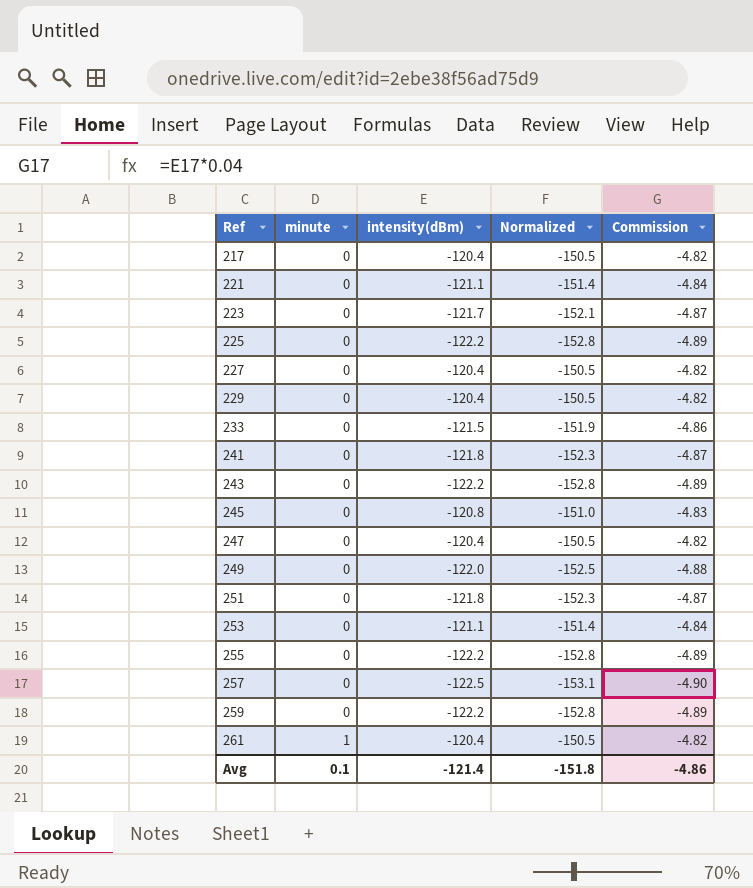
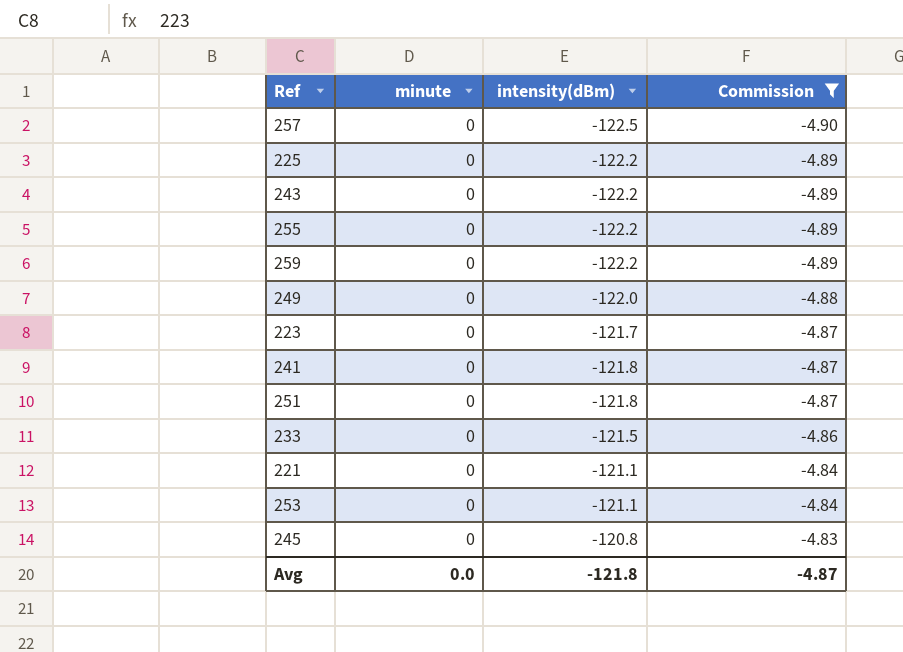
filter: none -> Commission != -4.82
row order: Ref ascending -> Commission ascending
column Normalized | formula: [intensity(dBm)] * 1.25 -> none
Avg | minute: 0.1 -> 0.0
Avg | intensity(dBm): -121.4 -> -121.8
Avg | Commission: -4.86 -> -4.87

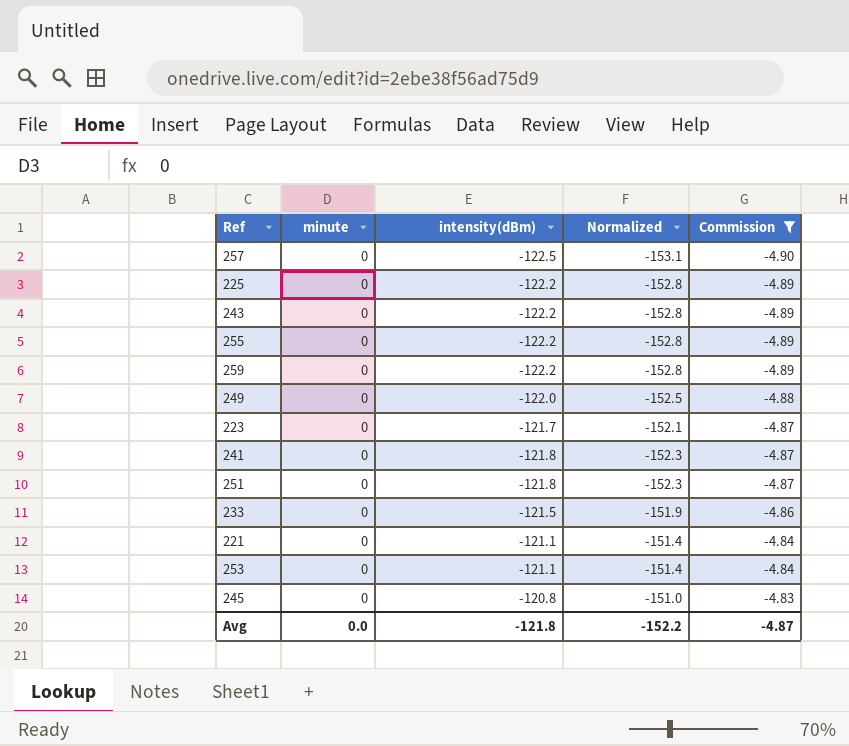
column Normalized | formula: none -> [intensity(dBm)] * 1.25

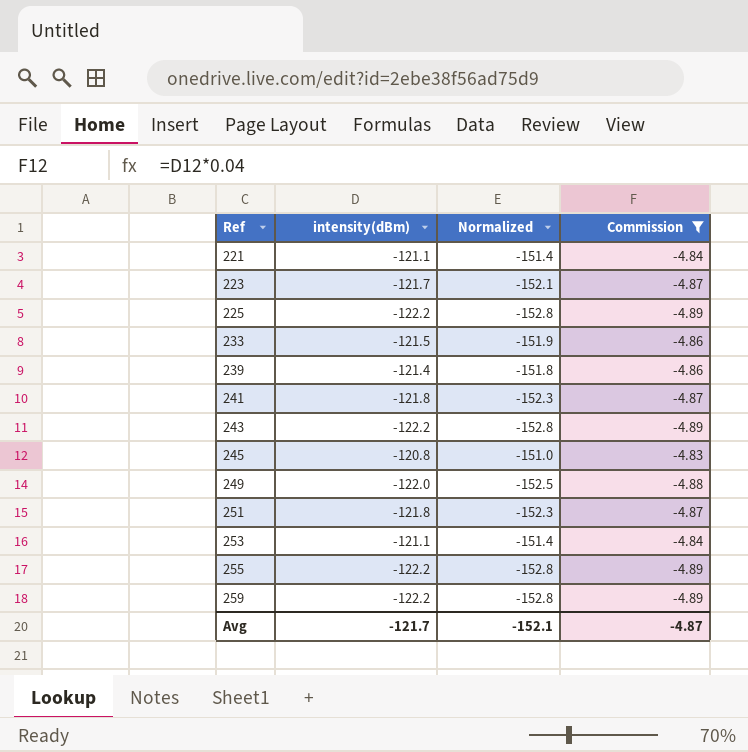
row order: Commission ascending -> Ref ascending
column minute | position: 2 -> none
row 257: 0 | -122.5 | -153.1 | -4.90 -> none
row 239: none -> -121.4 | -151.8 | -4.86
Avg | intensity(dBm): -121.8 -> -121.7
Avg | Normalized: -152.2 -> -152.1

